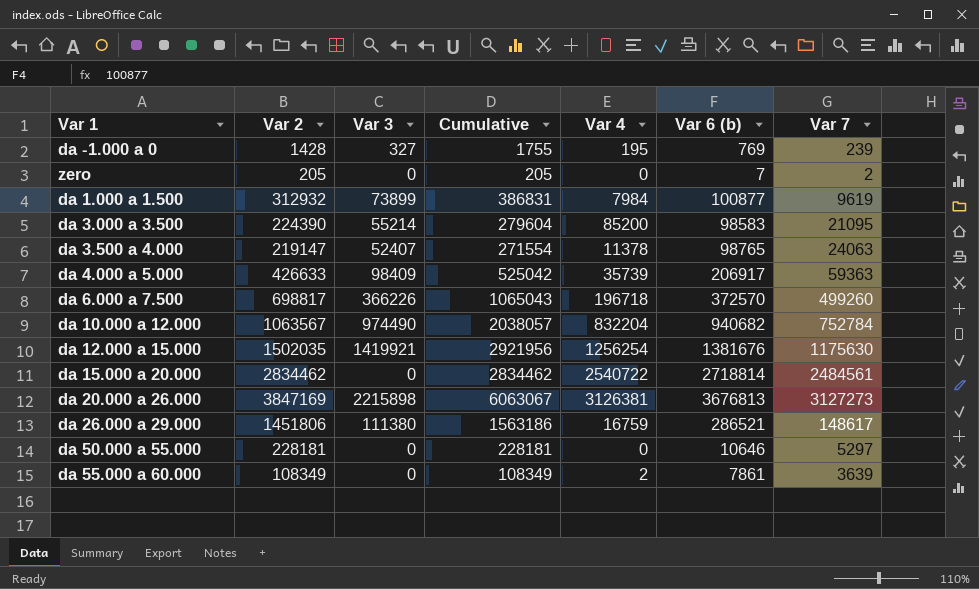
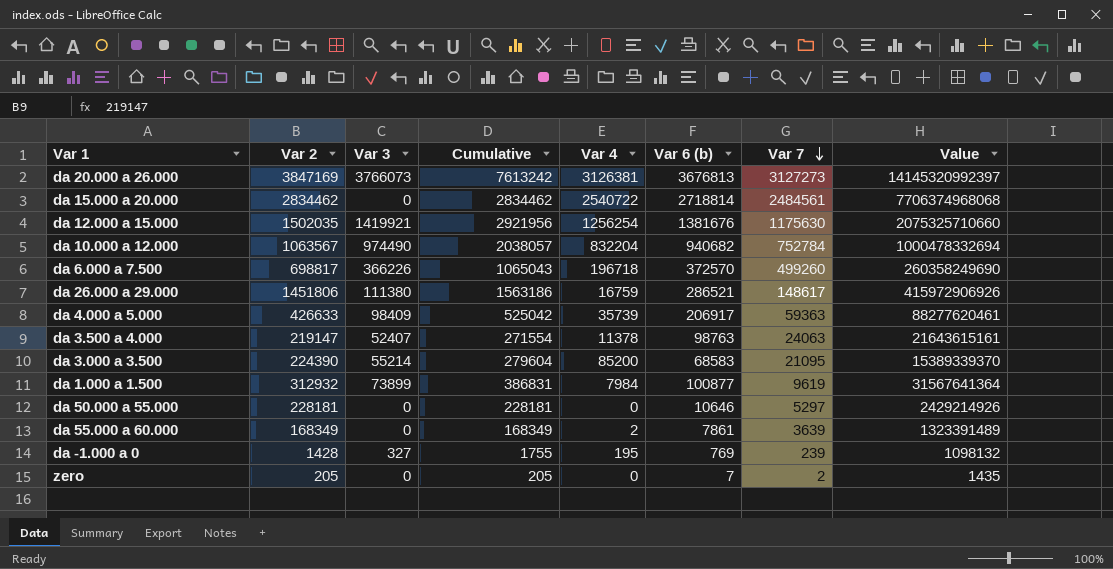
row order: none -> Var 7 descending
column Value | formula: none -> [Var 2] * [Var 6 (b)]
da 20.000 a 26.000 | Var 3: 2215898 -> 3766073
da 20.000 a 26.000 | Cumulative: 6063067 -> 7613242
da 3.500 a 4.000 | Var 6 (b): 98765 -> 98763
da 3.000 a 3.500 | Var 6 (b): 98583 -> 68583
da 55.000 a 60.000 | Var 2: 108349 -> 168349
da 55.000 a 60.000 | Cumulative: 108349 -> 168349

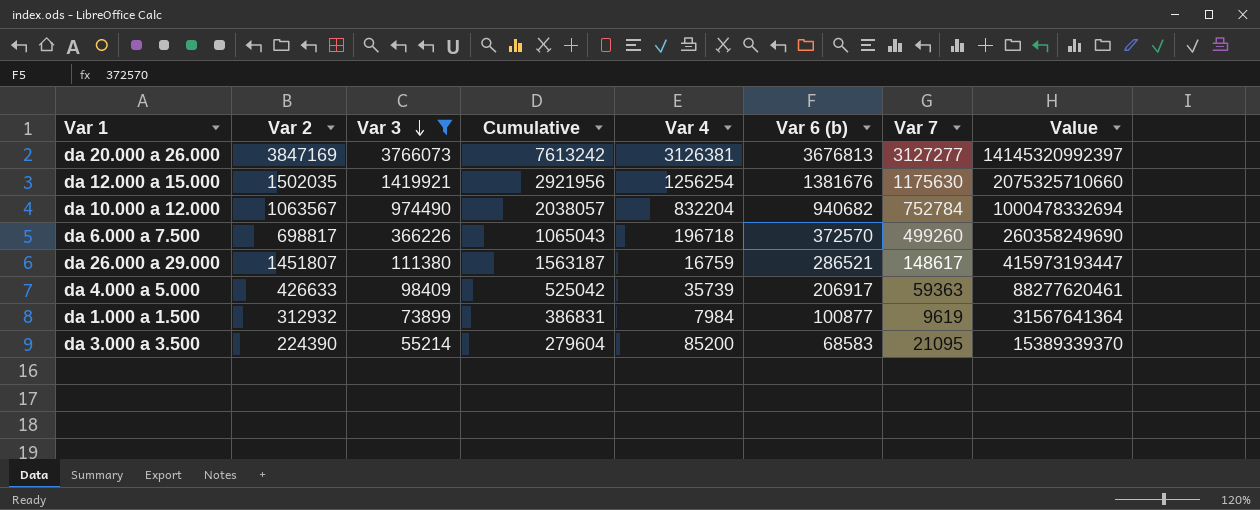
filter: none -> Var 3 >= 55214
row order: Var 7 descending -> Var 3 descending
da 20.000 a 26.000 | Var 7: 3127273 -> 3127277
da 26.000 a 29.000 | Var 2: 1451806 -> 1451807
da 26.000 a 29.000 | Cumulative: 1563186 -> 1563187
da 26.000 a 29.000 | Value: 415972906926 -> 415973193447

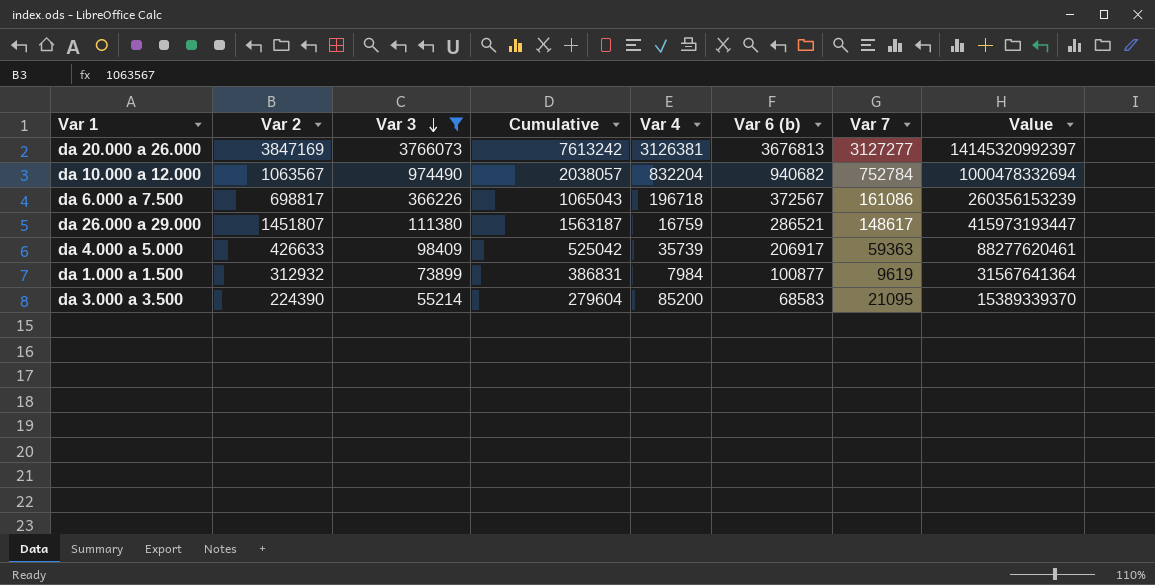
row da 12.000 a 15.000: 1502035 | 1419921 | 2921956 | 1256254 | 1381676 | 1175630 | 2075325710660 -> none
da 6.000 a 7.500 | Var 6 (b): 372570 -> 372567
da 6.000 a 7.500 | Var 7: 499260 -> 161086
da 6.000 a 7.500 | Value: 260358249690 -> 260356153239

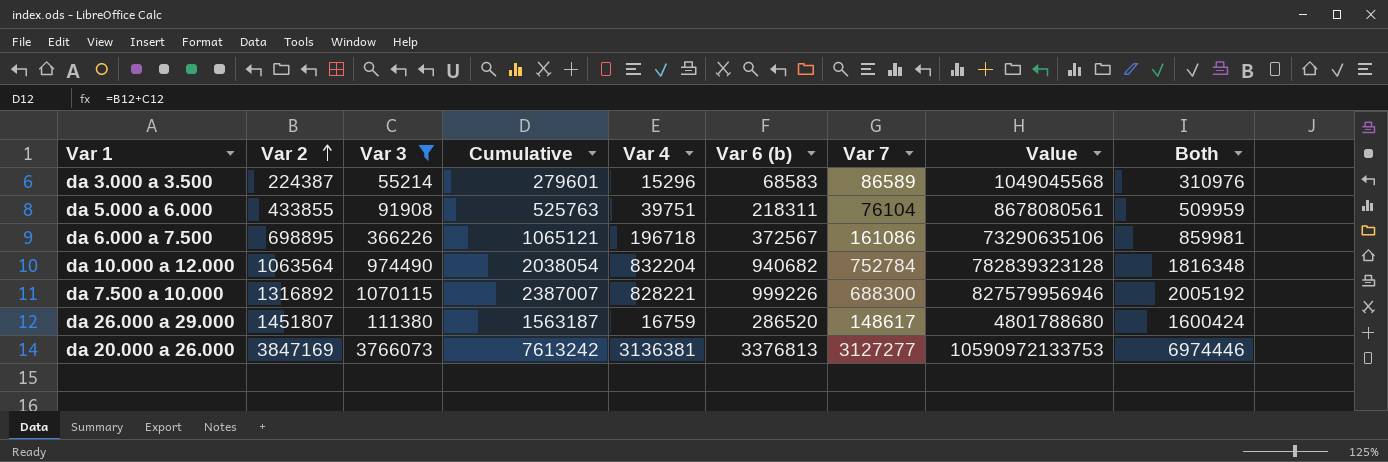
row order: Var 3 descending -> Var 2 ascending
column Value | formula: [Var 2] * [Var 6 (b)] -> [Var 4] * [Var 6 (b)]
column Both | formula: none -> [Var 2] + [Var 7]
row da 4.000 a 5.000: 426633 | 98409 | 525042 | 35739 | 206917 | 59363 | 88277620461 -> none
row da 1.000 a 1.500: 312932 | 73899 | 386831 | 7984 | 100877 | 9619 | 31567641364 -> none
da 3.000 a 3.500 | Var 2: 224390 -> 224387
da 3.000 a 3.500 | Cumulative: 279604 -> 279601
da 3.000 a 3.500 | Var 4: 85200 -> 15296
da 3.000 a 3.500 | Var 7: 21095 -> 86589
row da 5.000 a 6.000: none -> 433855 | 91908 | 525763 | 39751 | 218311 | 76104 | 8678080561 | 509959
da 6.000 a 7.500 | Var 2: 698817 -> 698895
da 6.000 a 7.500 | Cumulative: 1065043 -> 1065121
da 10.000 a 12.000 | Var 2: 1063567 -> 1063564
da 10.000 a 12.000 | Cumulative: 2038057 -> 2038054
row da 7.500 a 10.000: none -> 1316892 | 1070115 | 2387007 | 828221 | 999226 | 688300 | 827579956946 | 2005192
da 26.000 a 29.000 | Var 6 (b): 286521 -> 286520
da 20.000 a 26.000 | Var 4: 3126381 -> 3136381
da 20.000 a 26.000 | Var 6 (b): 3676813 -> 3376813

